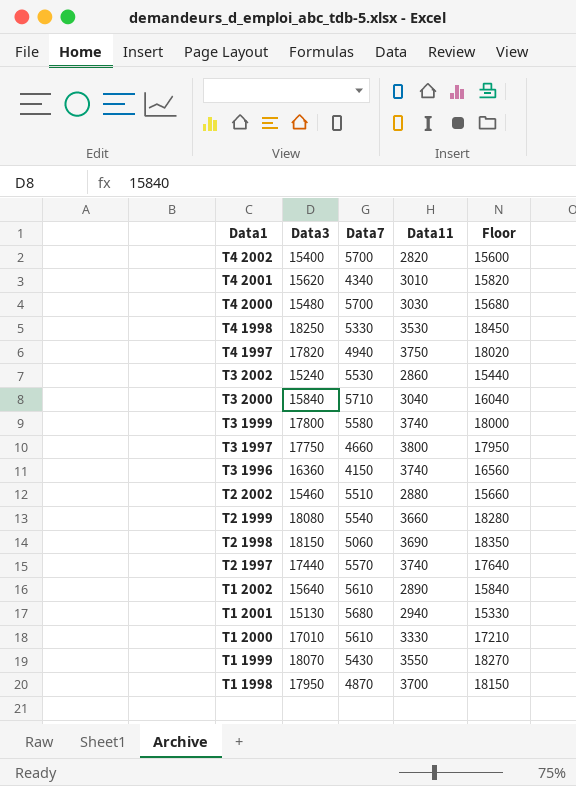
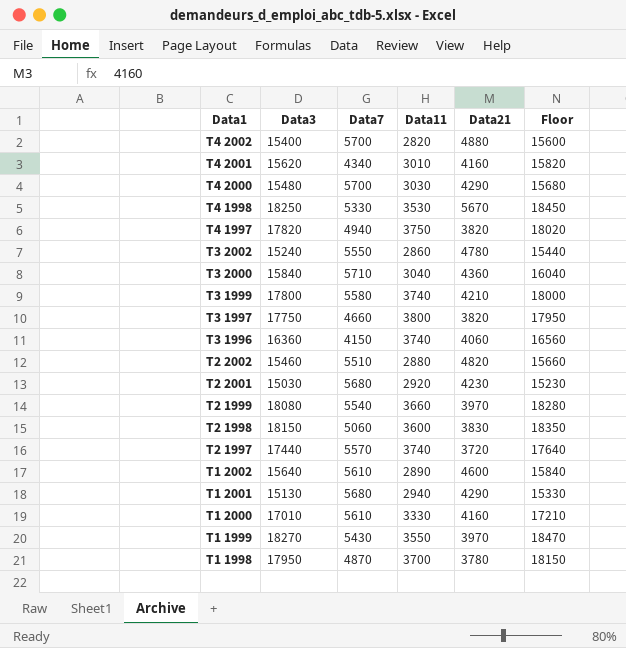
column Data21 | position: none -> 5
T3 2002 | Data7: 5530 -> 5550
row T2 2001: none -> 15030 | 5680 | 2920 | 4230 | 15230
T2 1998 | Data11: 3690 -> 3600
T1 1999 | Data3: 18070 -> 18270
T1 1999 | Floor: 18270 -> 18470

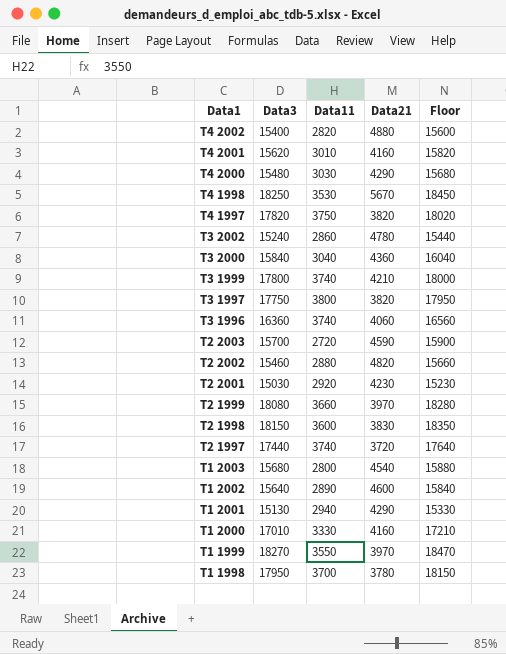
column Data7 | position: 3 -> none
row T2 2003: none -> 15700 | 2720 | 4590 | 15900
row T1 2003: none -> 15680 | 2800 | 4540 | 15880

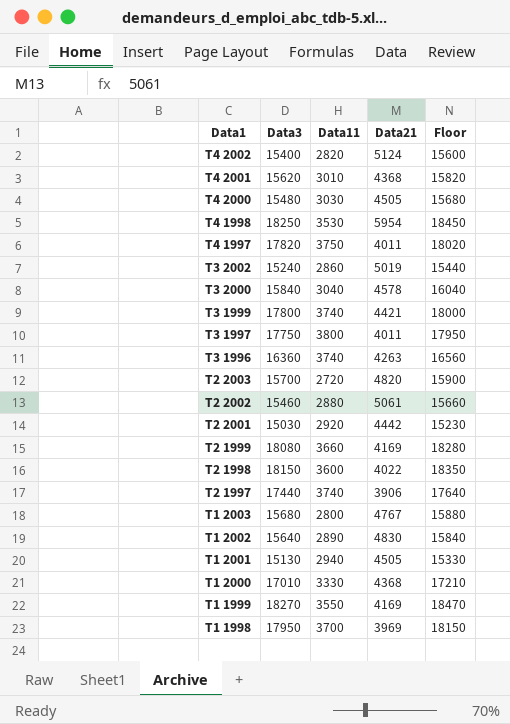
T4 2002 | Data21: 4880 -> 5124
T4 2001 | Data21: 4160 -> 4368
T4 2000 | Data21: 4290 -> 4505
T4 1998 | Data21: 5670 -> 5954
T4 1997 | Data21: 3820 -> 4011
T3 2002 | Data21: 4780 -> 5019
T3 2000 | Data21: 4360 -> 4578
T3 1999 | Data21: 4210 -> 4421
T3 1997 | Data21: 3820 -> 4011
T3 1996 | Data21: 4060 -> 4263
T2 2003 | Data21: 4590 -> 4820
T2 2002 | Data21: 4820 -> 5061
T2 2001 | Data21: 4230 -> 4442
T2 1999 | Data21: 3970 -> 4169
T2 1998 | Data21: 3830 -> 4022
T2 1997 | Data21: 3720 -> 3906
T1 2003 | Data21: 4540 -> 4767
T1 2002 | Data21: 4600 -> 4830
T1 2001 | Data21: 4290 -> 4505
T1 2000 | Data21: 4160 -> 4368
T1 1999 | Data21: 3970 -> 4169
T1 1998 | Data21: 3780 -> 3969

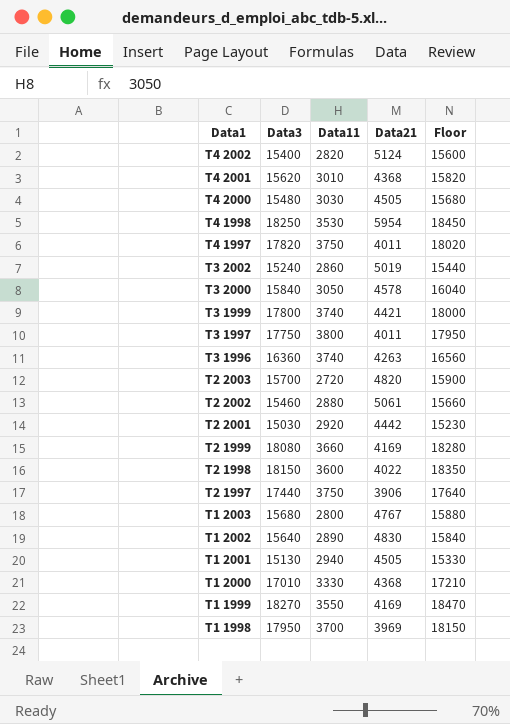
T3 2000 | Data11: 3040 -> 3050
T2 1997 | Data11: 3740 -> 3750

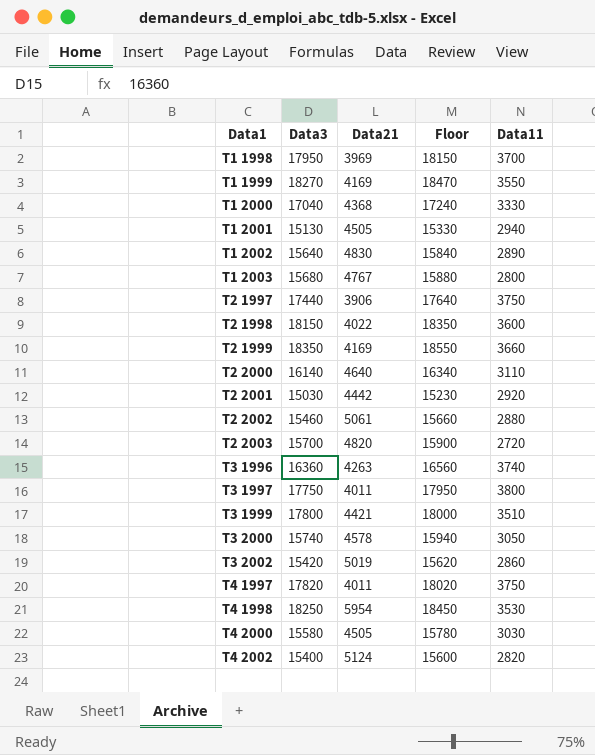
row order: Data1 descending -> Data1 ascending
column Data11 | position: 3 -> 5
row T4 2001: 15620 | 3010 | 4368 | 15820 -> none
T1 2000 | Data3: 17010 -> 17040
T1 2000 | Floor: 17210 -> 17240
T2 1999 | Data3: 18080 -> 18350
T2 1999 | Floor: 18280 -> 18550
row T2 2000: none -> 16140 | 4640 | 16340 | 3110
T3 1999 | Data11: 3740 -> 3510
T3 2000 | Data3: 15840 -> 15740
T3 2000 | Floor: 16040 -> 15940
T3 2002 | Data3: 15240 -> 15420
T3 2002 | Floor: 15440 -> 15620
T4 2000 | Data3: 15480 -> 15580
T4 2000 | Floor: 15680 -> 15780

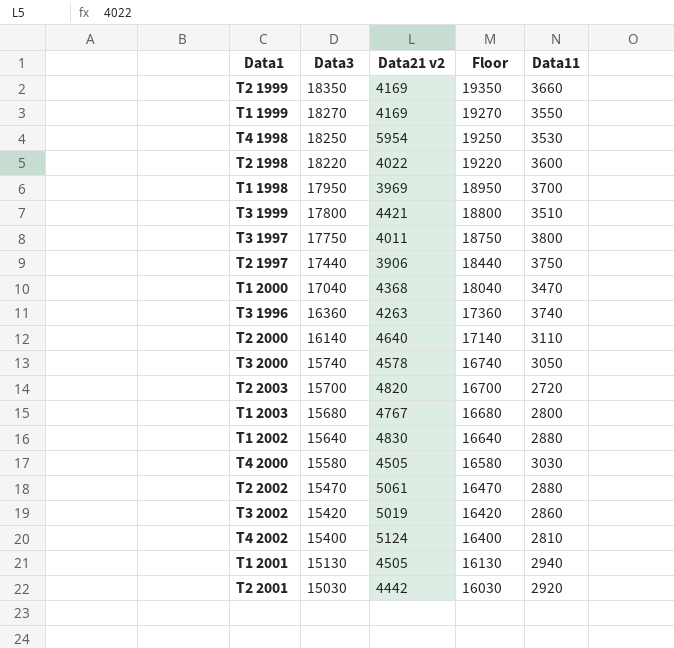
row order: Data1 ascending -> Data3 descending
column name: Data21 -> Data21 v2
column Floor | formula: [Data3] + 200 -> [Data3] + 1000
row T4 1997: 17820 | 4011 | 18020 | 3750 -> none
T2 1998 | Data3: 18150 -> 18220
T1 2000 | Data11: 3330 -> 3470
T1 2002 | Data11: 2890 -> 2880
T2 2002 | Data3: 15460 -> 15470
T4 2002 | Data11: 2820 -> 2810

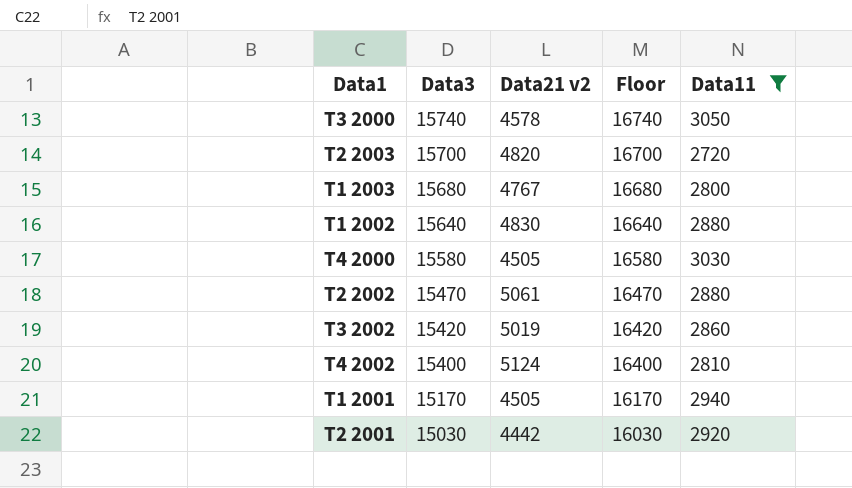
filter: none -> Data11 <= 3050
T1 2001 | Data3: 15130 -> 15170
T1 2001 | Floor: 16130 -> 16170

